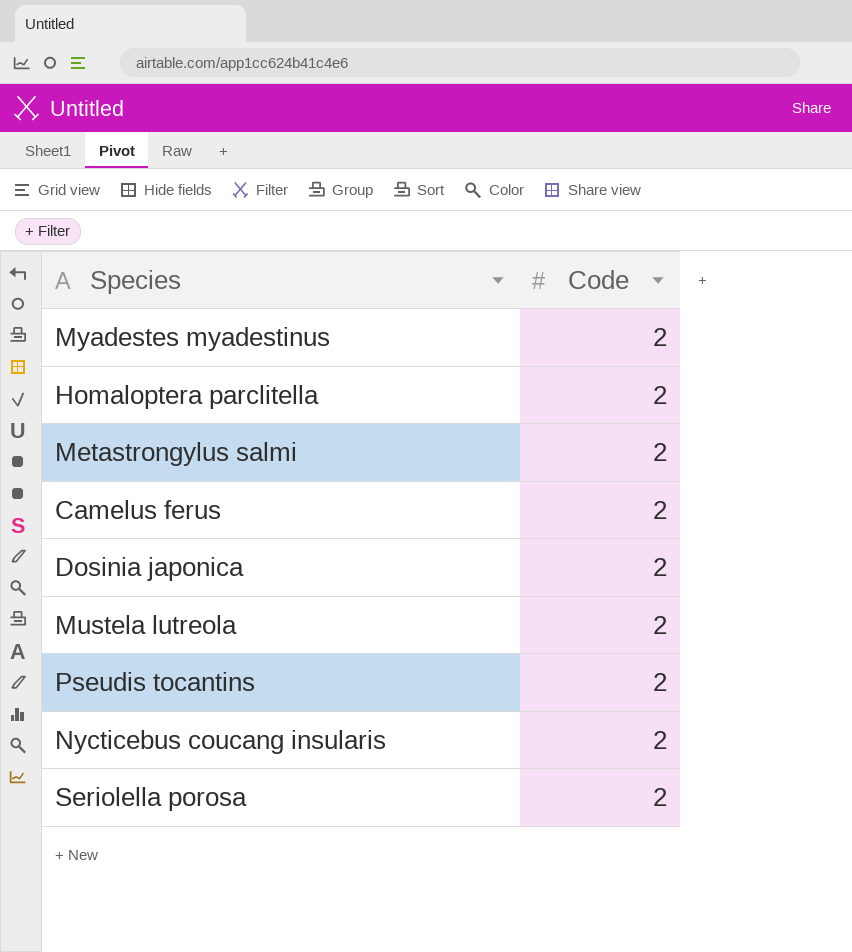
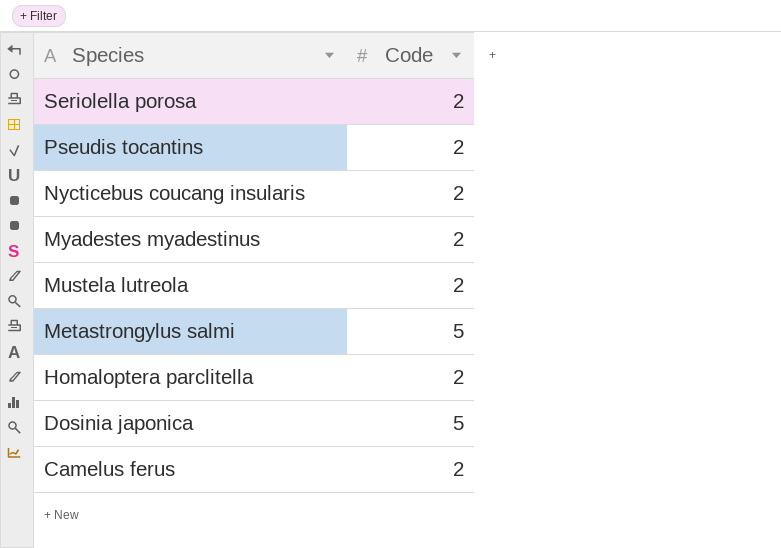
row order: none -> Species descending
Metastrongylus salmi | Code: 2 -> 5
Dosinia japonica | Code: 2 -> 5

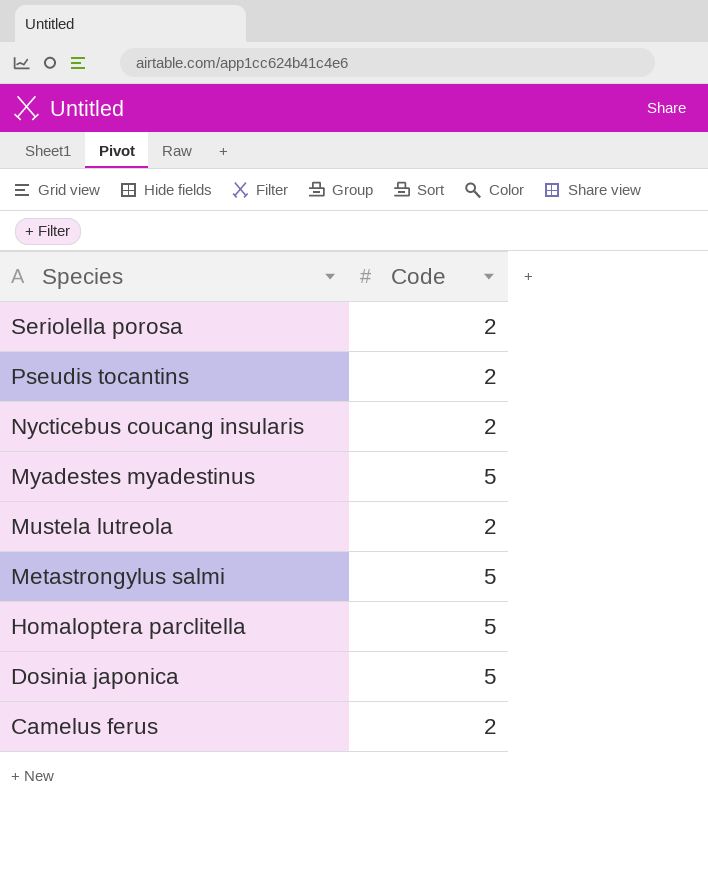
Myadestes myadestinus | Code: 2 -> 5
Homaloptera parclitella | Code: 2 -> 5

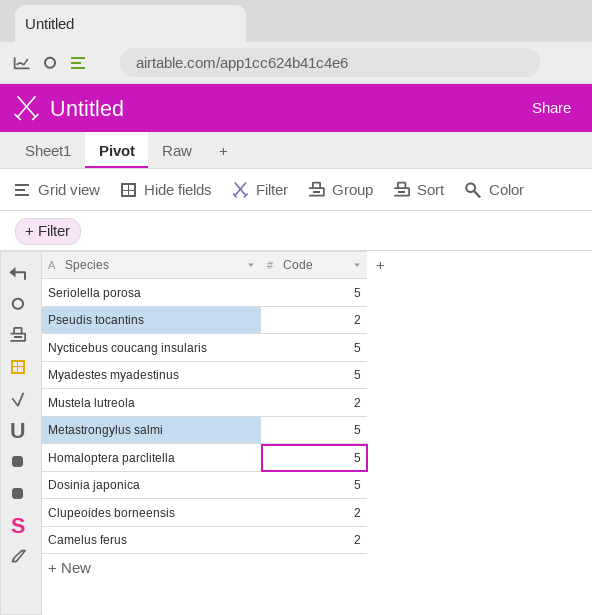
Seriolella porosa | Code: 2 -> 5
Nycticebus coucang insularis | Code: 2 -> 5
row Clupeoides borneensis: none -> 2

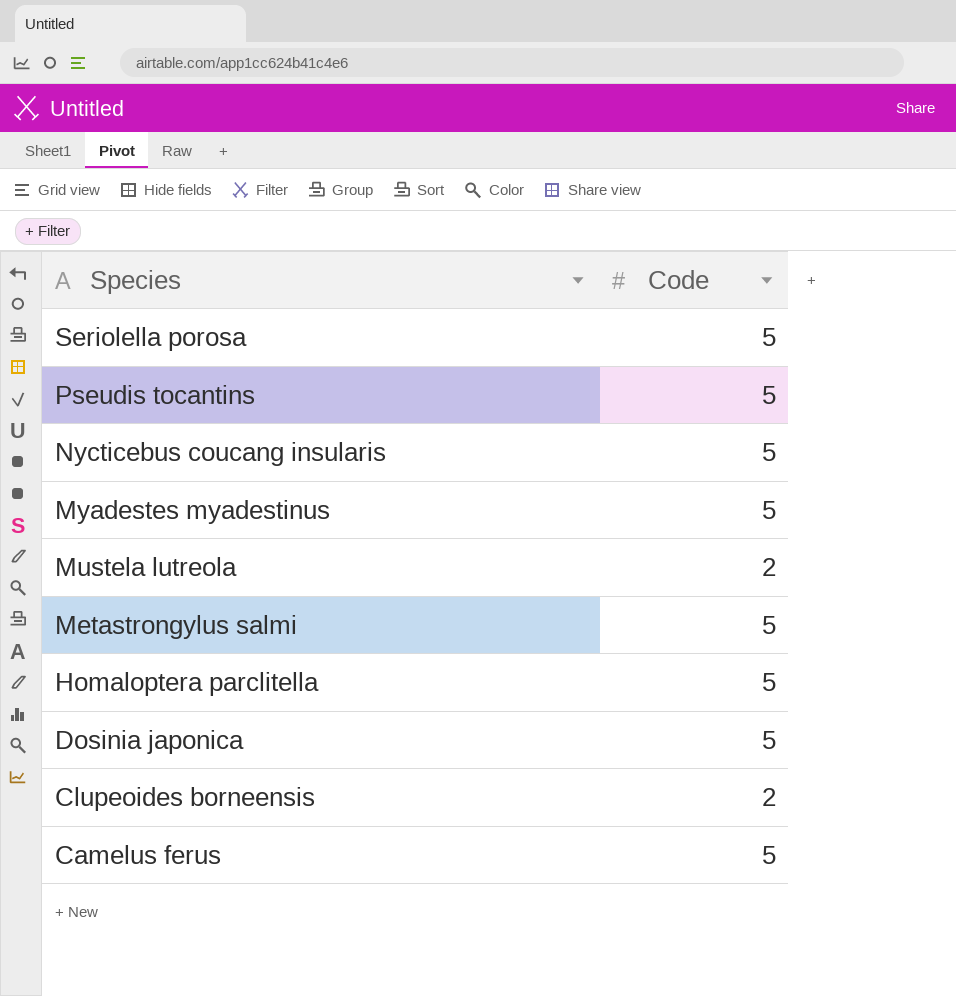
Pseudis tocantins | Code: 2 -> 5
Camelus ferus | Code: 2 -> 5

